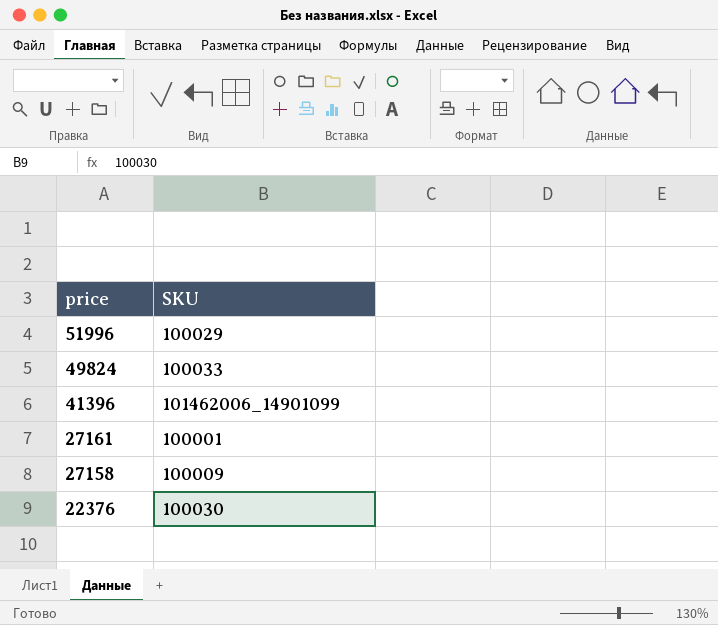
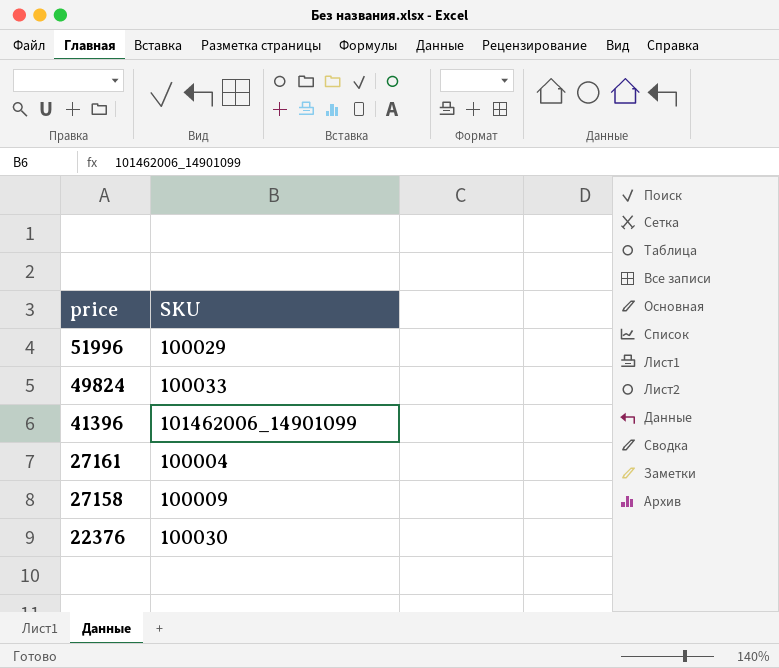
27161 | SKU: 100001 -> 100004

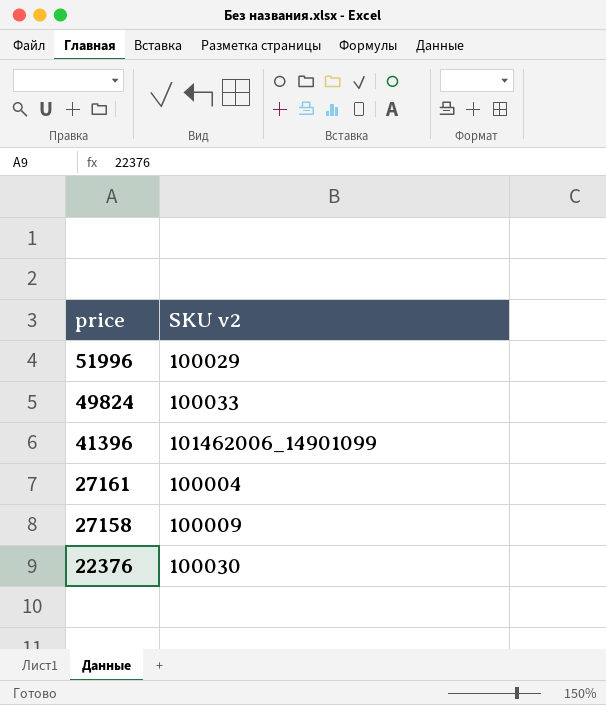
column name: SKU -> SKU v2

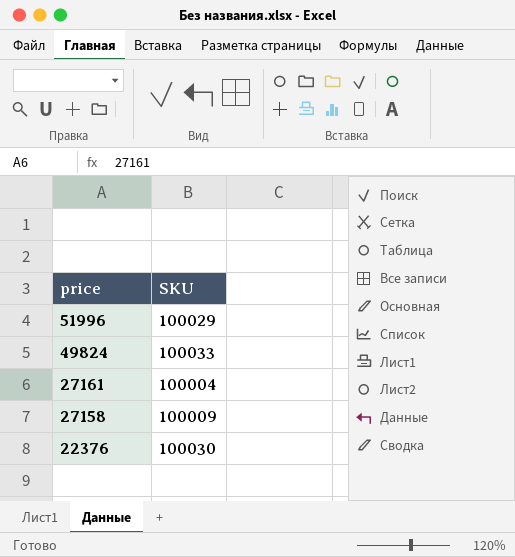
column name: SKU v2 -> SKU
row 41396: 101462006_14901099 -> none

